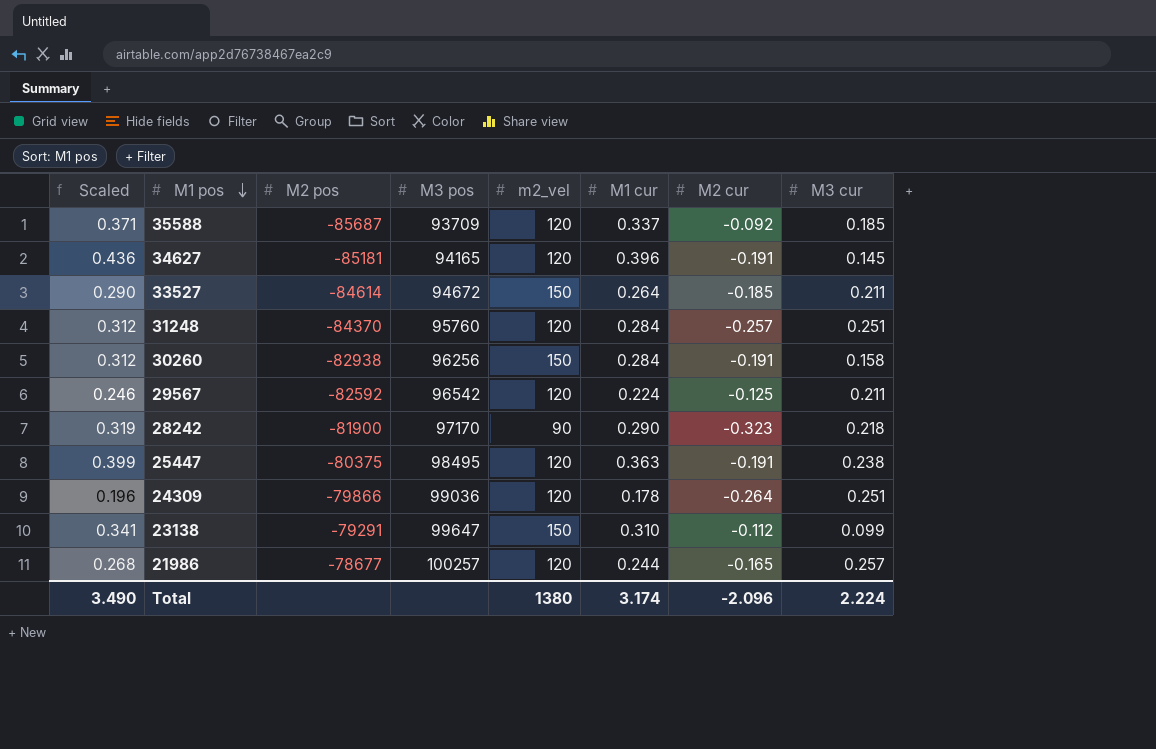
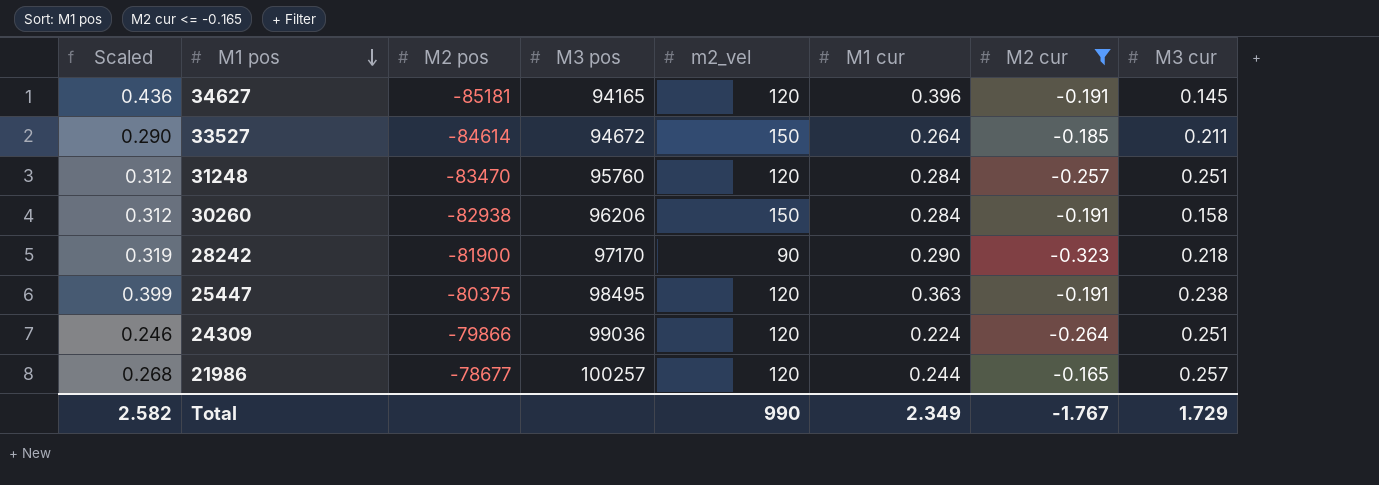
filter: none -> M2 cur <= -0.165
31248 | M2 pos: -84370 -> -83470
30260 | M3 pos: 96256 -> 96206
24309 | Scaled: 0.196 -> 0.246
24309 | M1 cur: 0.178 -> 0.224
Total | Scaled: 3.490 -> 2.582
Total | m2_vel: 1380 -> 990
Total | M1 cur: 3.174 -> 2.349
Total | M2 cur: -2.096 -> -1.767
Total | M3 cur: 2.224 -> 1.729

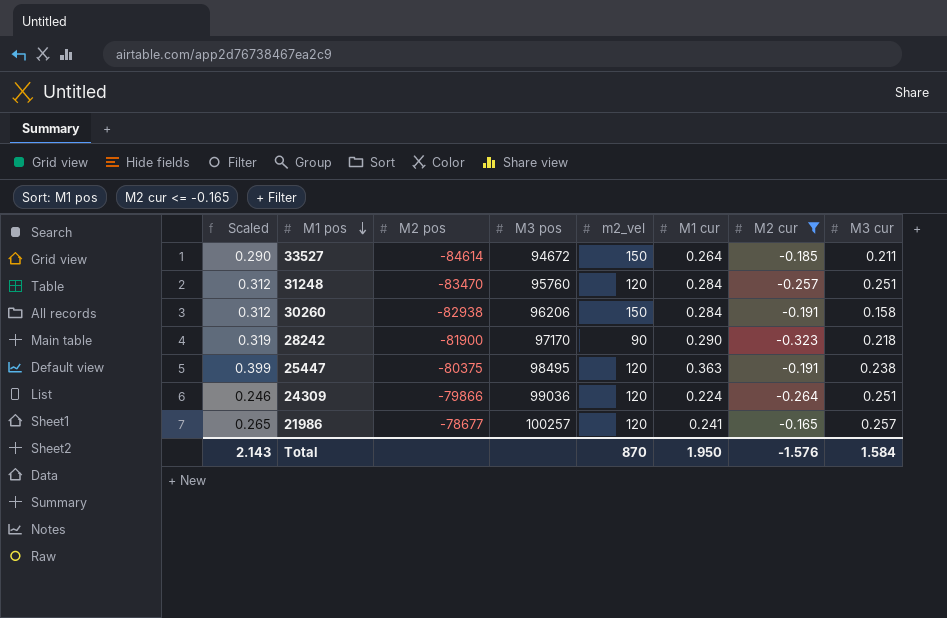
row 34627: 0.436 | -85181 | 94165 | 120 | 0.396 | -0.191 | 0.145 -> none
21986 | Scaled: 0.268 -> 0.265
21986 | M1 cur: 0.244 -> 0.241
Total | Scaled: 2.582 -> 2.143
Total | m2_vel: 990 -> 870
Total | M1 cur: 2.349 -> 1.950
Total | M2 cur: -1.767 -> -1.576
Total | M3 cur: 1.729 -> 1.584

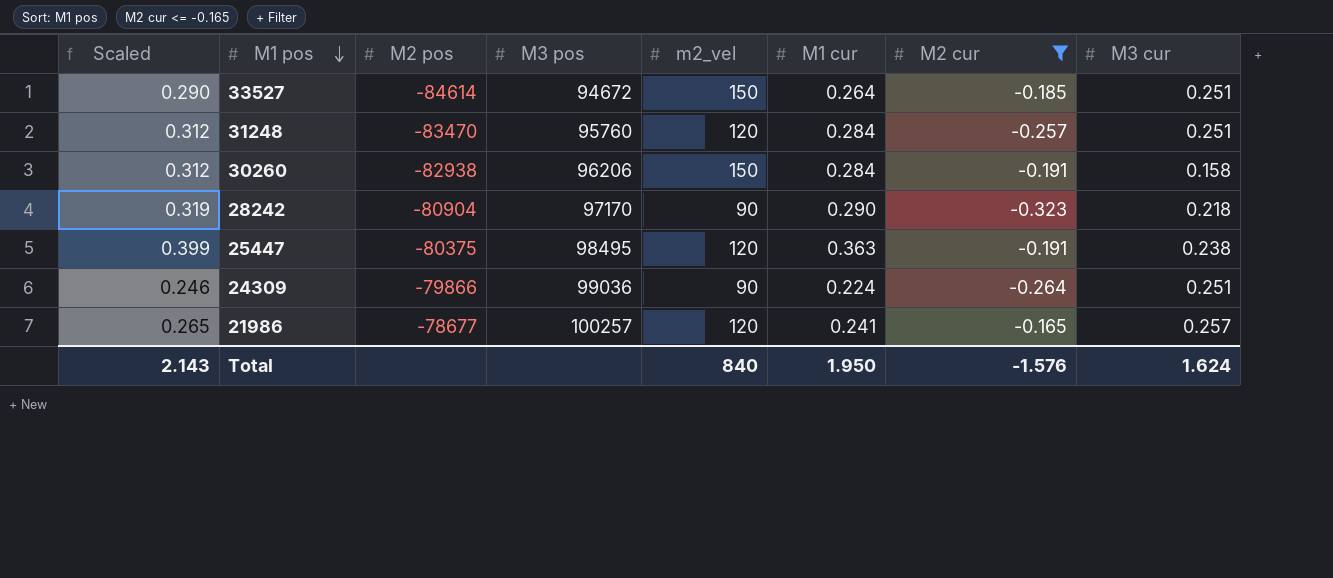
33527 | M3 cur: 0.211 -> 0.251
28242 | M2 pos: -81900 -> -80904
24309 | m2_vel: 120 -> 90
Total | m2_vel: 870 -> 840
Total | M3 cur: 1.584 -> 1.624

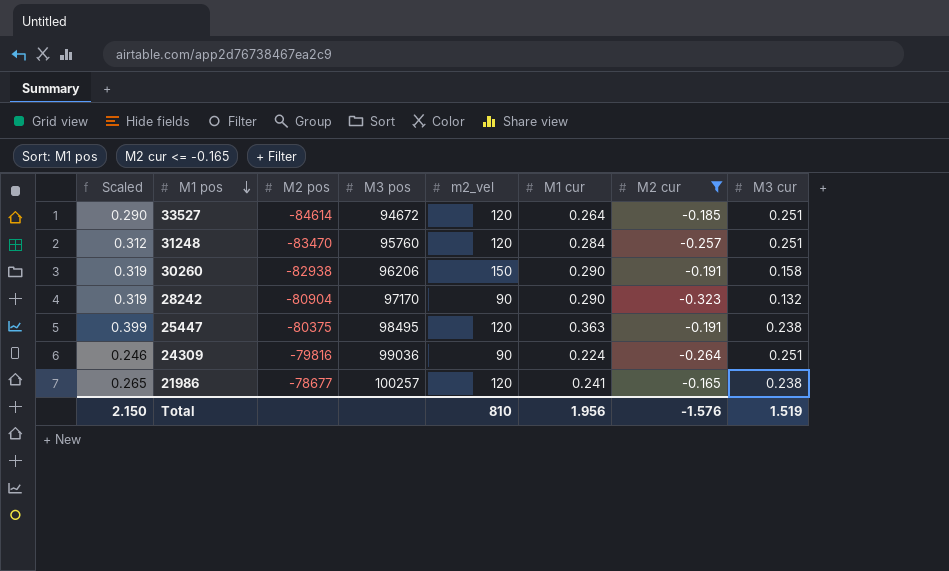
33527 | m2_vel: 150 -> 120
30260 | Scaled: 0.312 -> 0.319
30260 | M1 cur: 0.284 -> 0.290
28242 | M3 cur: 0.218 -> 0.132
24309 | M2 pos: -79866 -> -79816
21986 | M3 cur: 0.257 -> 0.238
Total | Scaled: 2.143 -> 2.150
Total | m2_vel: 840 -> 810
Total | M1 cur: 1.950 -> 1.956
Total | M3 cur: 1.624 -> 1.519

